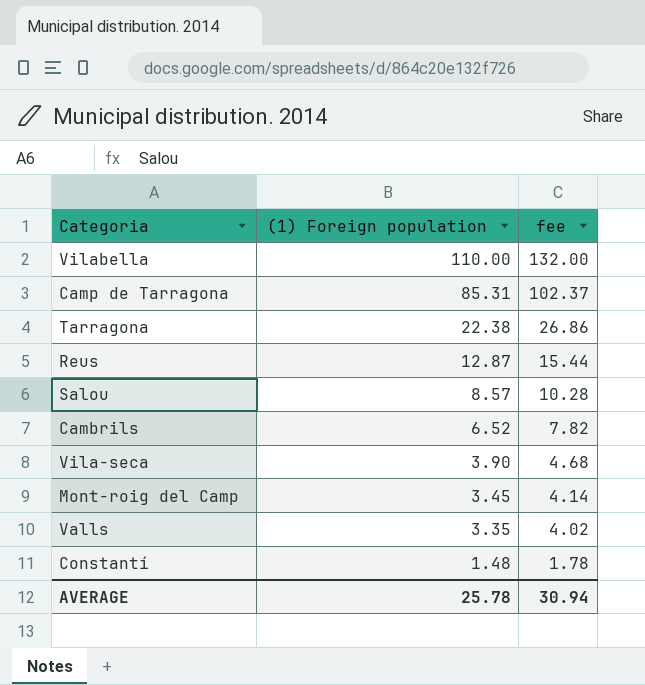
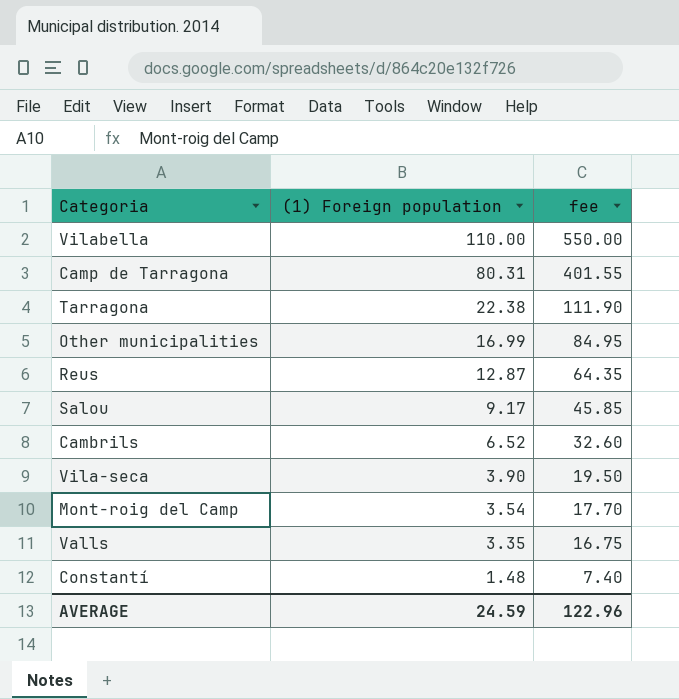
column fee | formula: [(1) Foreign population] * 1.2 -> [(1) Foreign population] * 5
Camp de Tarragona | (1) Foreign population: 85.31 -> 80.31
row Other municipalities: none -> 16.99 | 84.95
Salou | (1) Foreign population: 8.57 -> 9.17
Mont-roig del Camp | (1) Foreign population: 3.45 -> 3.54
AVERAGE | (1) Foreign population: 25.78 -> 24.59
AVERAGE | fee: 30.94 -> 122.96

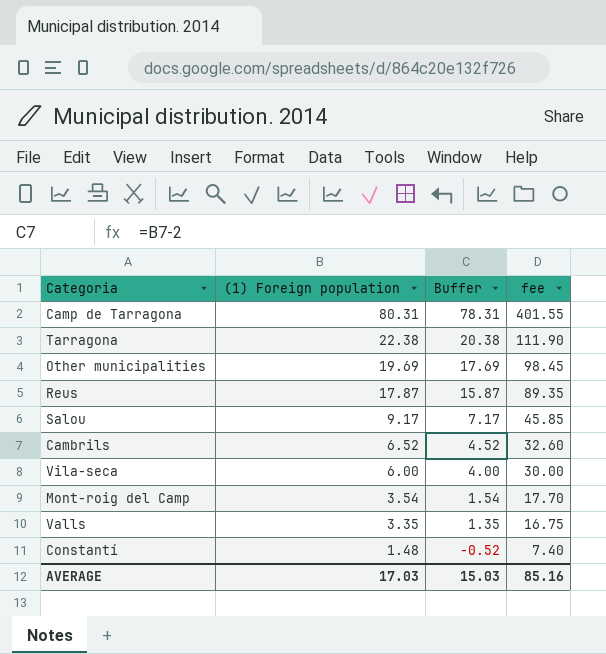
column Buffer | formula: none -> [(1) Foreign population] - 2
row Vilabella: 110.00 | 550.00 -> none
Other municipalities | (1) Foreign population: 16.99 -> 19.69
Other municipalities | fee: 84.95 -> 98.45
Reus | (1) Foreign population: 12.87 -> 17.87
Reus | fee: 64.35 -> 89.35
Vila-seca | (1) Foreign population: 3.90 -> 6.00
Vila-seca | fee: 19.50 -> 30.00
AVERAGE | (1) Foreign population: 24.59 -> 17.03
AVERAGE | fee: 122.96 -> 85.16

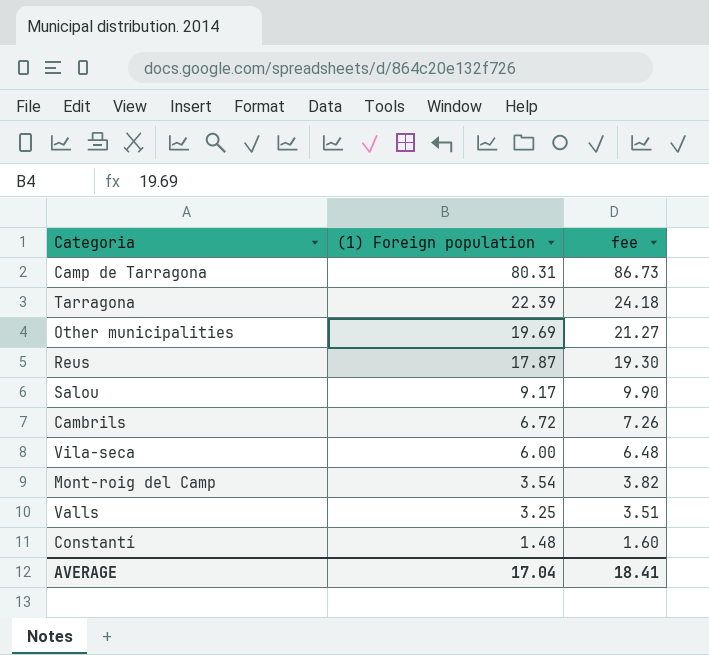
column Buffer | formula: [(1) Foreign population] - 2 -> none
column fee | formula: [(1) Foreign population] * 5 -> [(1) Foreign population] * 1.08
Tarragona | (1) Foreign population: 22.38 -> 22.39
Cambrils | (1) Foreign population: 6.52 -> 6.72
Valls | (1) Foreign population: 3.35 -> 3.25
AVERAGE | (1) Foreign population: 17.03 -> 17.04
AVERAGE | fee: 85.16 -> 18.41

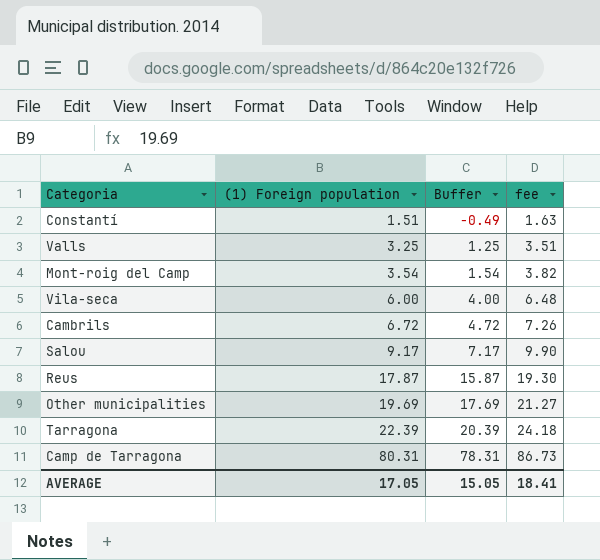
row order: (1) Foreign population descending -> (1) Foreign population ascending
column Buffer | formula: none -> [(1) Foreign population] - 2
Constantí | (1) Foreign population: 1.48 -> 1.51
Constantí | fee: 1.60 -> 1.63
AVERAGE | (1) Foreign population: 17.04 -> 17.05

